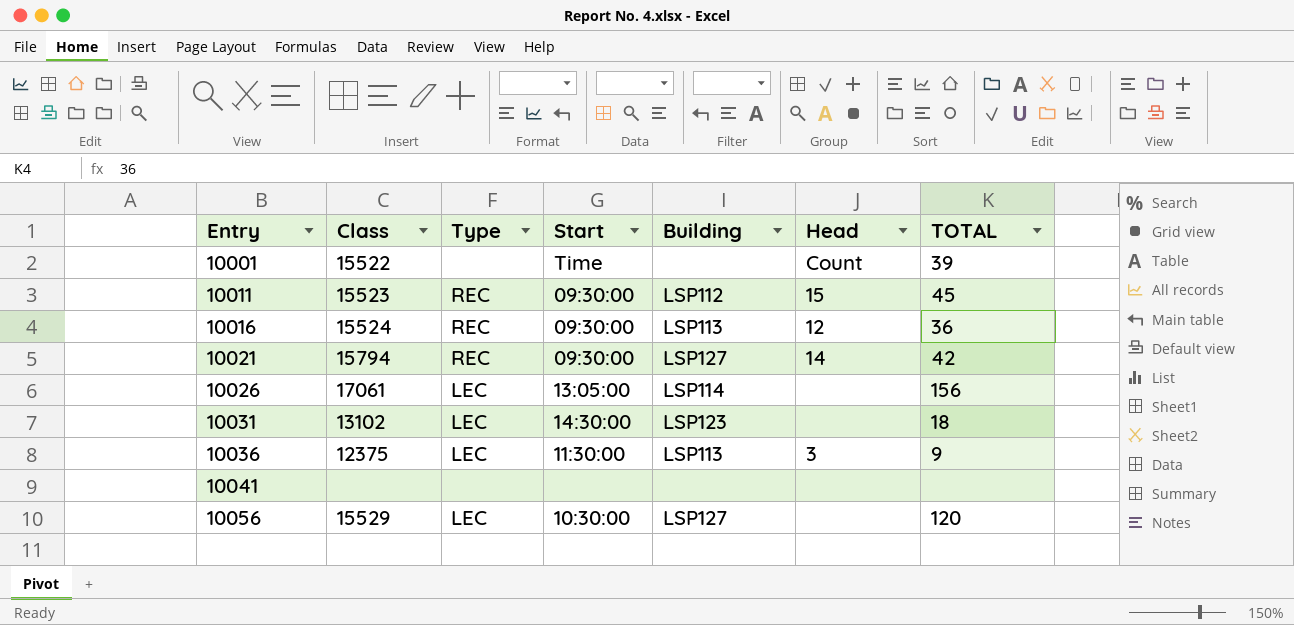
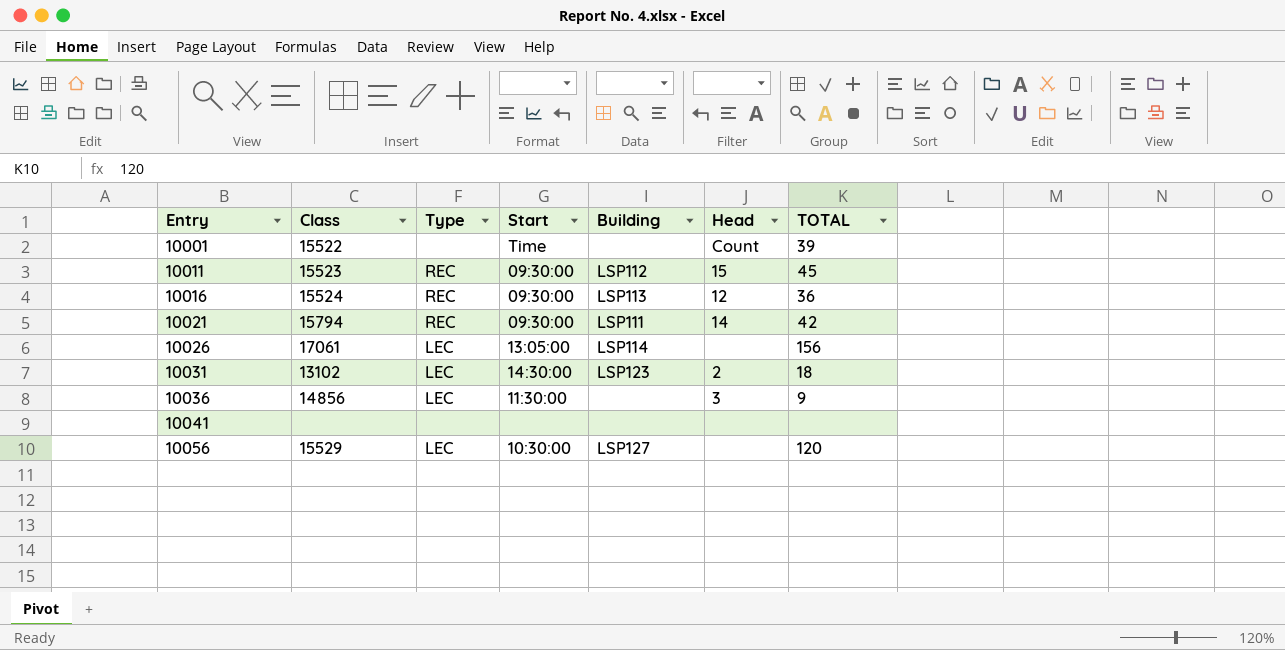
10021 | Building: LSP127 -> LSP111
10031 | Head: none -> 2
10036 | Class: 12375 -> 14856
10036 | Building: LSP113 -> none

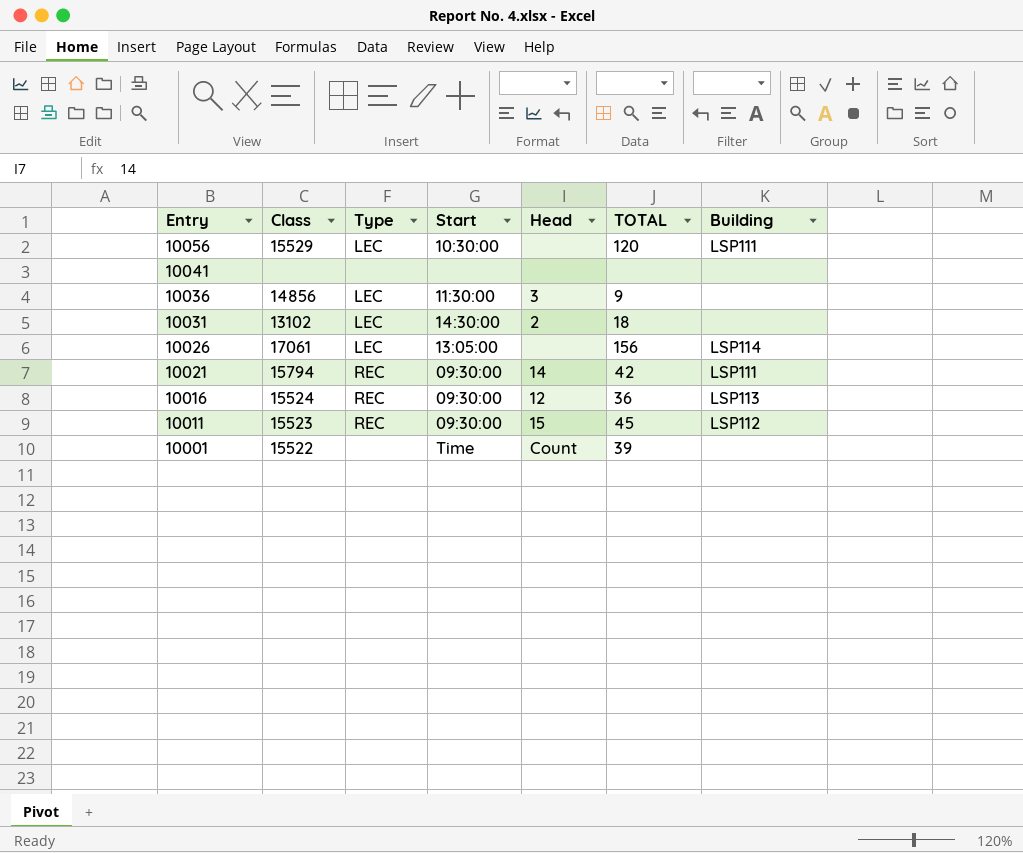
row order: Entry ascending -> Entry descending
column Building | position: 5 -> 7
10056 | Building: LSP127 -> LSP111
10031 | Building: LSP123 -> none

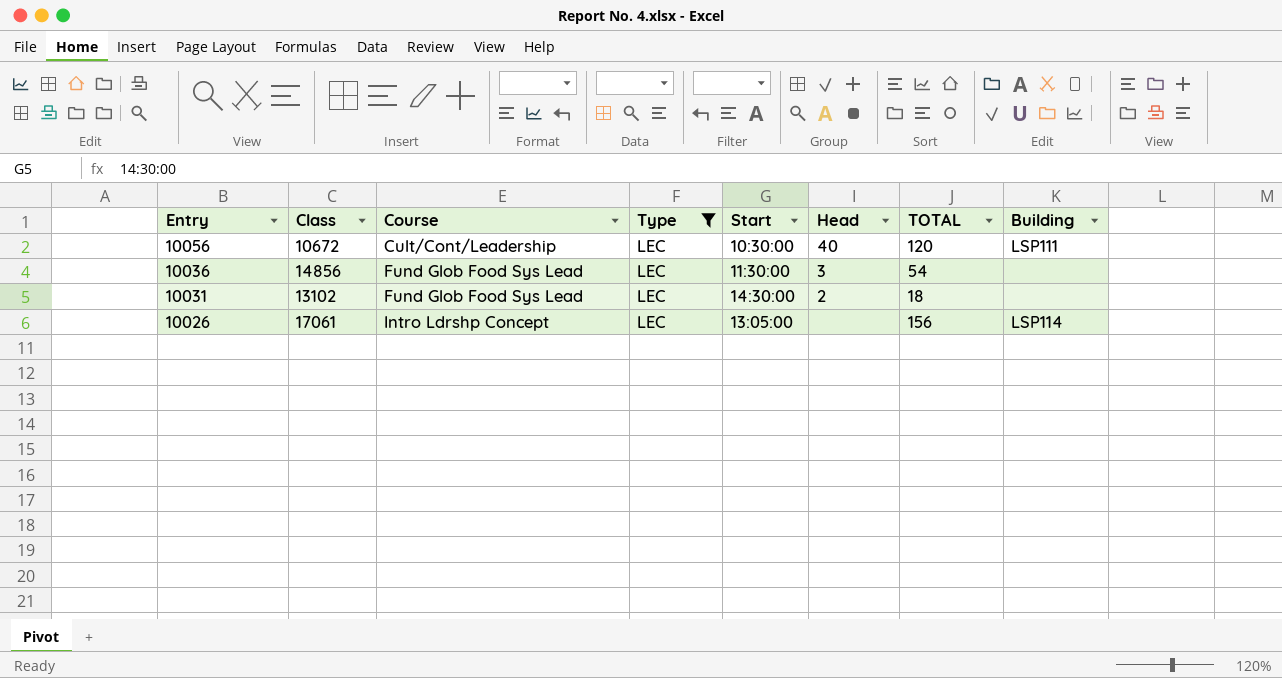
filter: none -> Type = LEC
column Course | position: none -> 3
10056 | Class: 15529 -> 10672
10056 | Head: none -> 40
10036 | TOTAL: 9 -> 54

